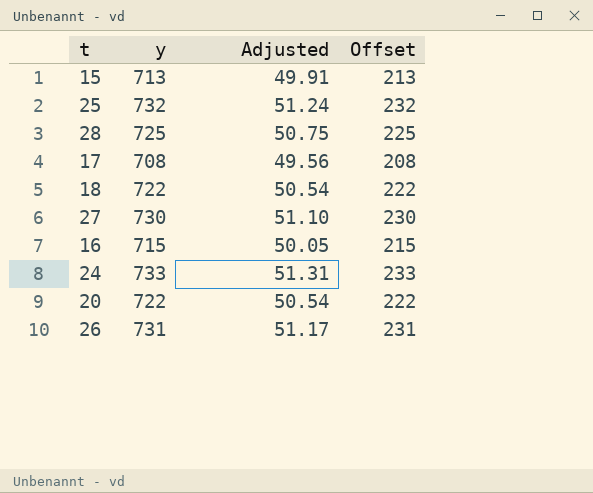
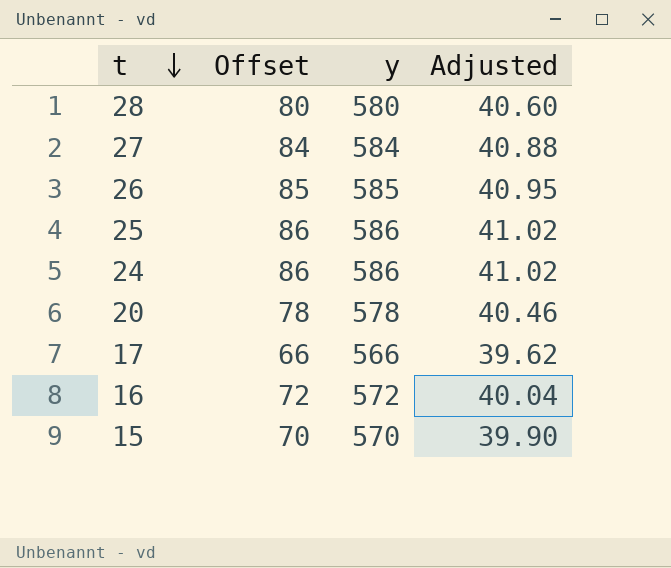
row order: none -> t descending
column Offset | position: 4 -> 2
row 18: 722 | 50.54 | 222 -> none
28 | Offset: 225 -> 80
28 | y: 725 -> 580
28 | Adjusted: 50.75 -> 40.60
27 | Offset: 230 -> 84
27 | y: 730 -> 584
27 | Adjusted: 51.10 -> 40.88
26 | Offset: 231 -> 85
26 | y: 731 -> 585
26 | Adjusted: 51.17 -> 40.95
25 | Offset: 232 -> 86
25 | y: 732 -> 586
25 | Adjusted: 51.24 -> 41.02
24 | Offset: 233 -> 86
24 | y: 733 -> 586
24 | Adjusted: 51.31 -> 41.02
20 | Offset: 222 -> 78
20 | y: 722 -> 578
20 | Adjusted: 50.54 -> 40.46
17 | Offset: 208 -> 66
17 | y: 708 -> 566
17 | Adjusted: 49.56 -> 39.62
16 | Offset: 215 -> 72
16 | y: 715 -> 572
16 | Adjusted: 50.05 -> 40.04
15 | Offset: 213 -> 70
15 | y: 713 -> 570
15 | Adjusted: 49.91 -> 39.90

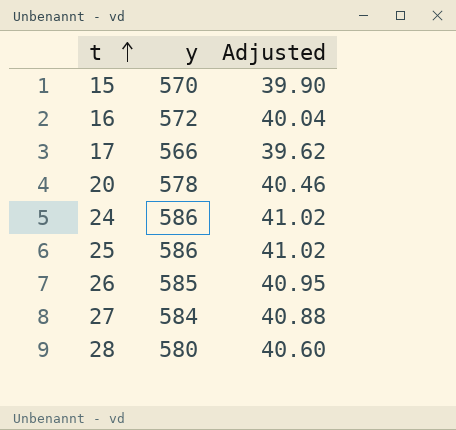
row order: t descending -> t ascending
column Offset | formula: [y] - 500 -> none

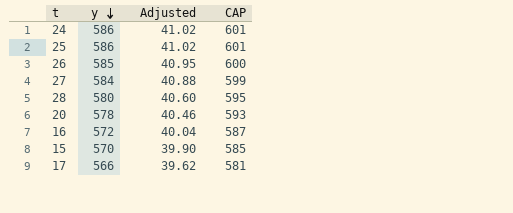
row order: t ascending -> y descending
column CAP | formula: none -> [y] + 15

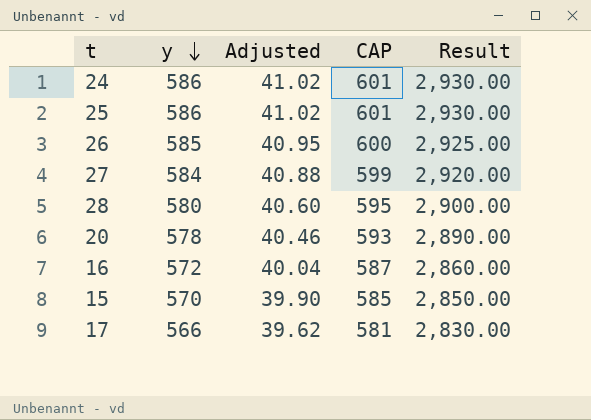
column Result | formula: none -> [y] * 5

